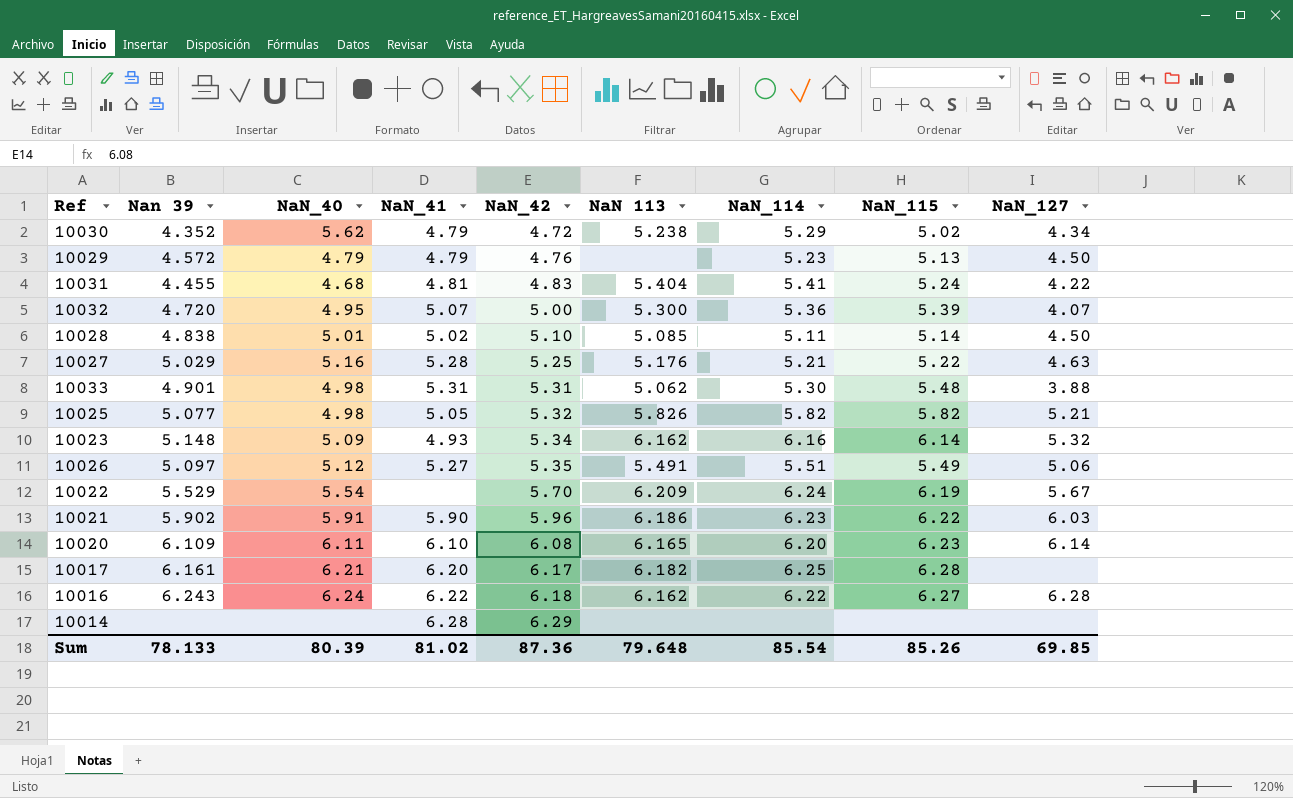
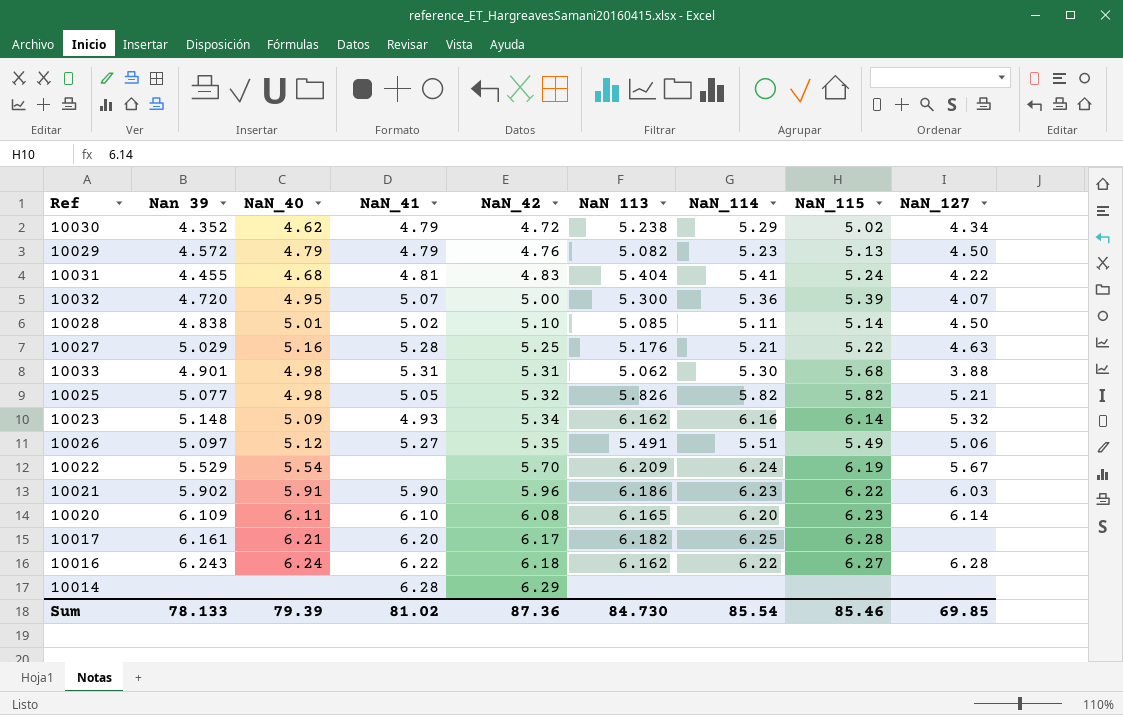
10030 | NaN_40: 5.62 -> 4.62
10029 | NaN 113: none -> 5.082
10033 | NaN_115: 5.48 -> 5.68
Sum | NaN_40: 80.39 -> 79.39
Sum | NaN 113: 79.648 -> 84.730
Sum | NaN_115: 85.26 -> 85.46

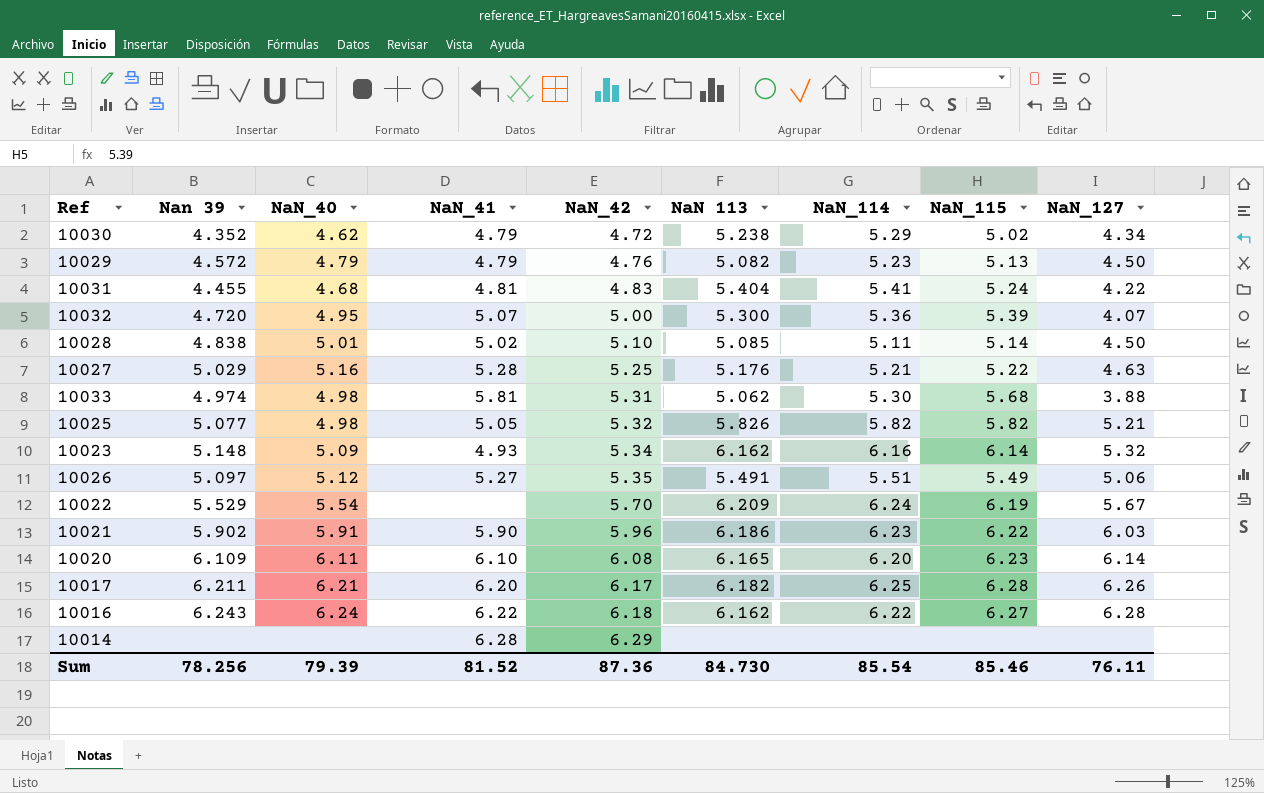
10033 | Nan 39: 4.901 -> 4.974
10033 | NaN_41: 5.31 -> 5.81
10017 | Nan 39: 6.161 -> 6.211
10017 | NaN_127: none -> 6.26
Sum | Nan 39: 78.133 -> 78.256
Sum | NaN_41: 81.02 -> 81.52
Sum | NaN_127: 69.85 -> 76.11

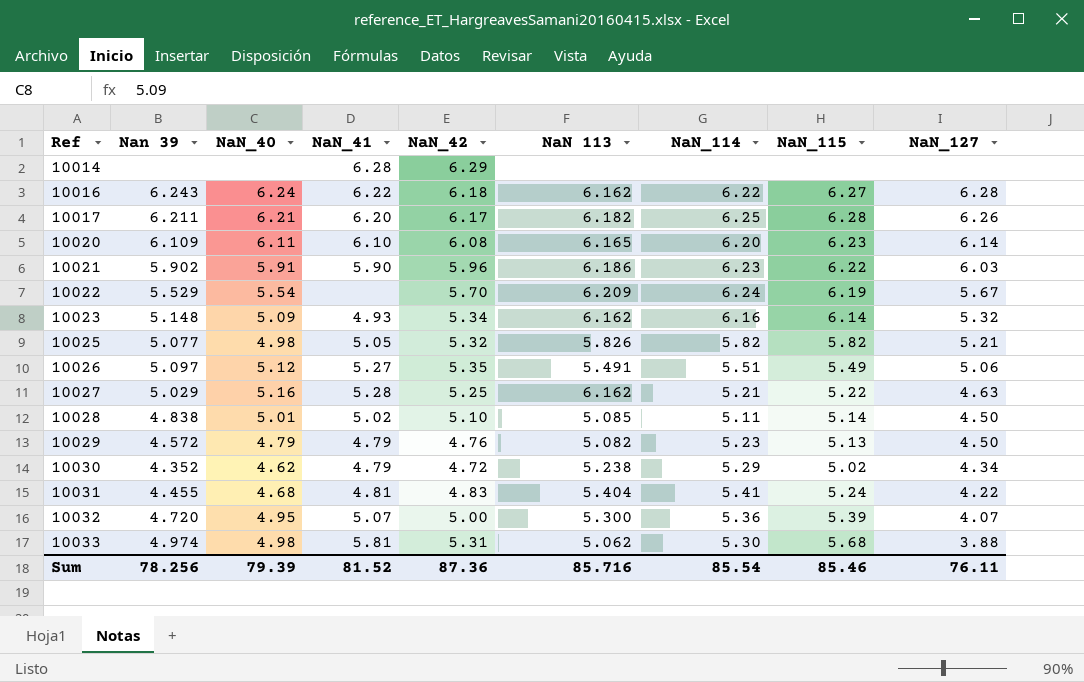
row order: NaN_42 ascending -> Ref ascending
10027 | NaN 113: 5.176 -> 6.162
Sum | NaN 113: 84.730 -> 85.716

